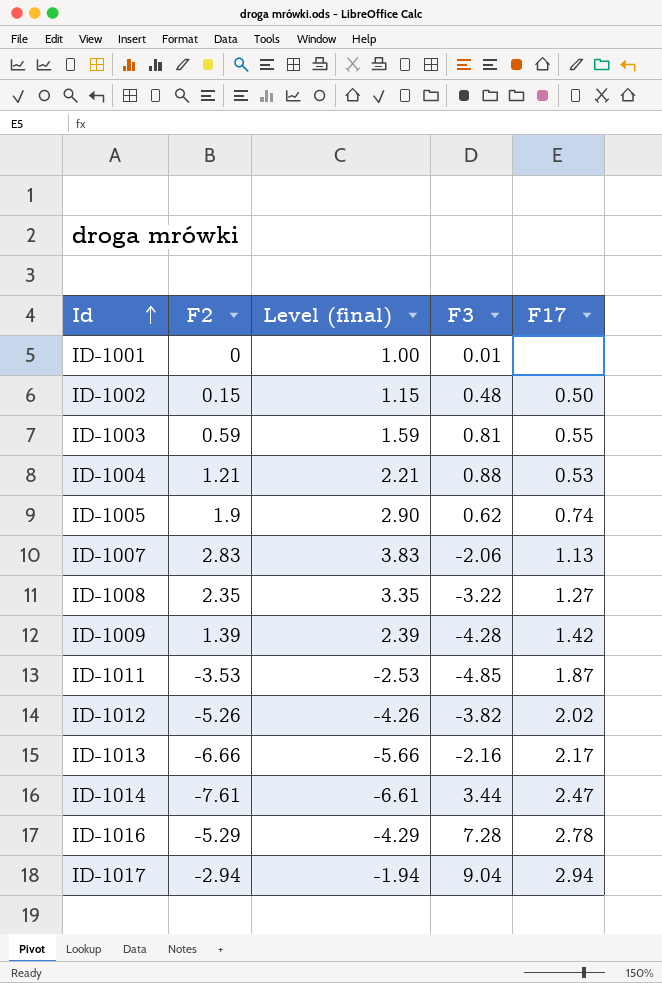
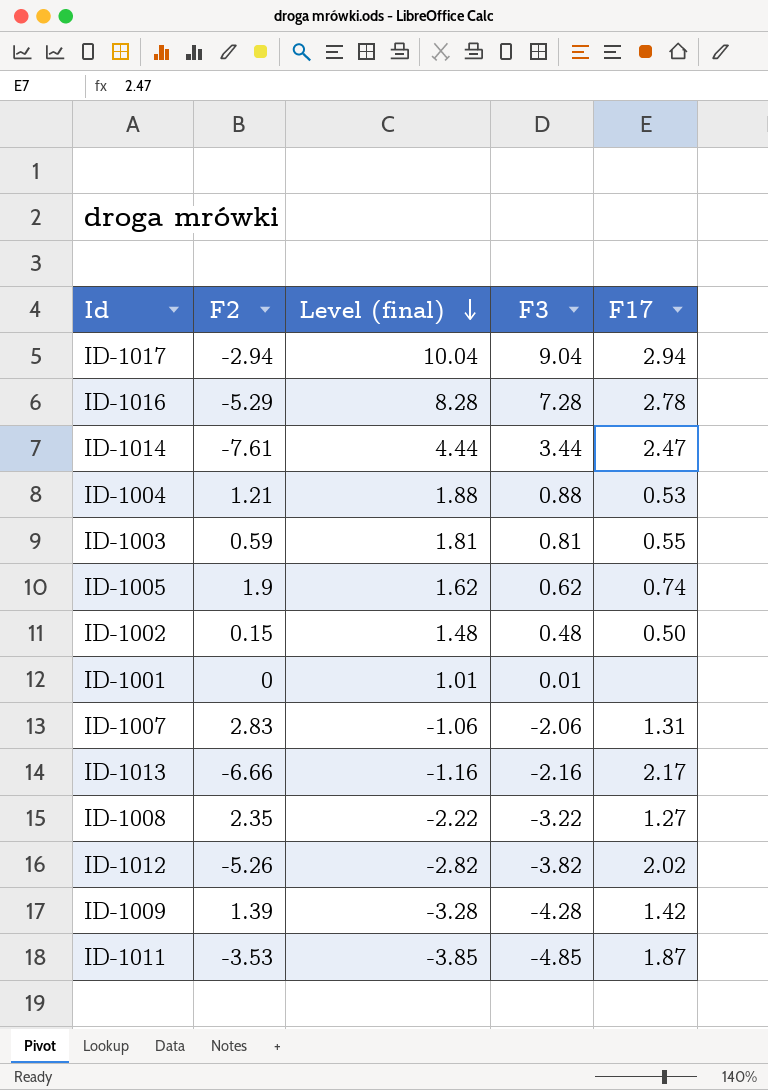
row order: Id ascending -> Level (final) descending
column Level (final) | formula: [F2] + 1 -> [F3] + 1
ID-1007 | F17: 1.13 -> 1.31

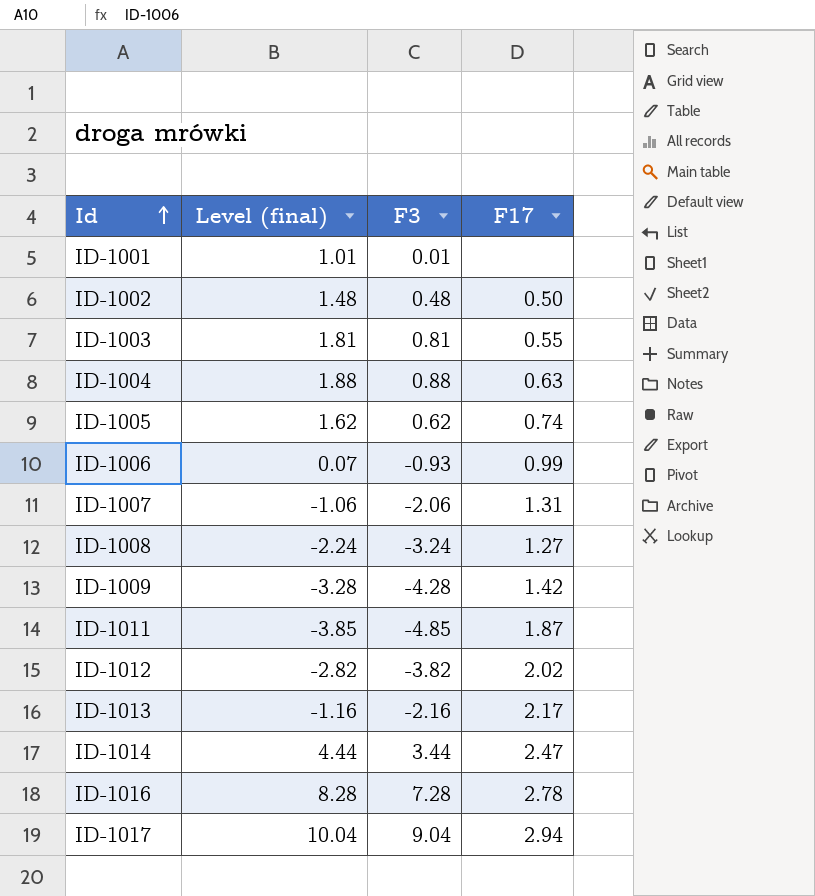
row order: Level (final) descending -> Id ascending
column F2 | position: 2 -> none
ID-1004 | F17: 0.53 -> 0.63
row ID-1006: none -> 0.07 | -0.93 | 0.99
ID-1008 | Level (final): -2.22 -> -2.24
ID-1008 | F3: -3.22 -> -3.24

